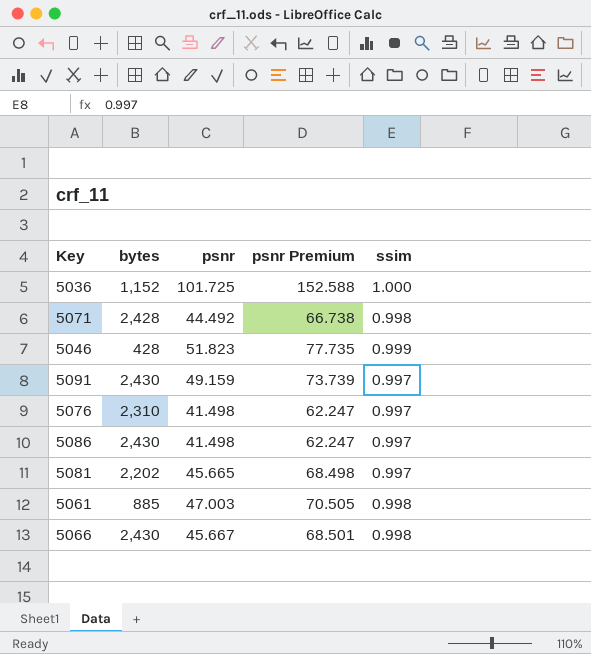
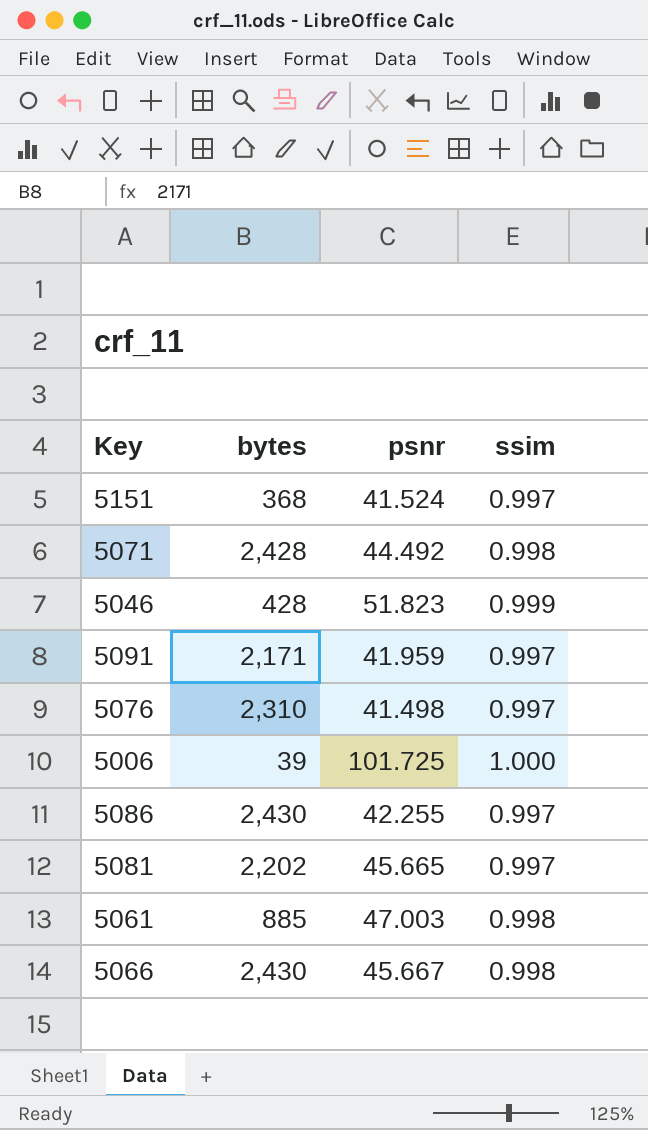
column psnr Premium | formula: [psnr] * 1.5 -> none
row 5036: 1,152 | 101.725 | 152.588 | 1.000 -> none
row 5151: none -> 368 | 41.524 | 0.997
5091 | bytes: 2,430 -> 2,171
5091 | psnr: 49.159 -> 41.959
row 5006: none -> 39 | 101.725 | 1.000
5086 | psnr: 41.498 -> 42.255

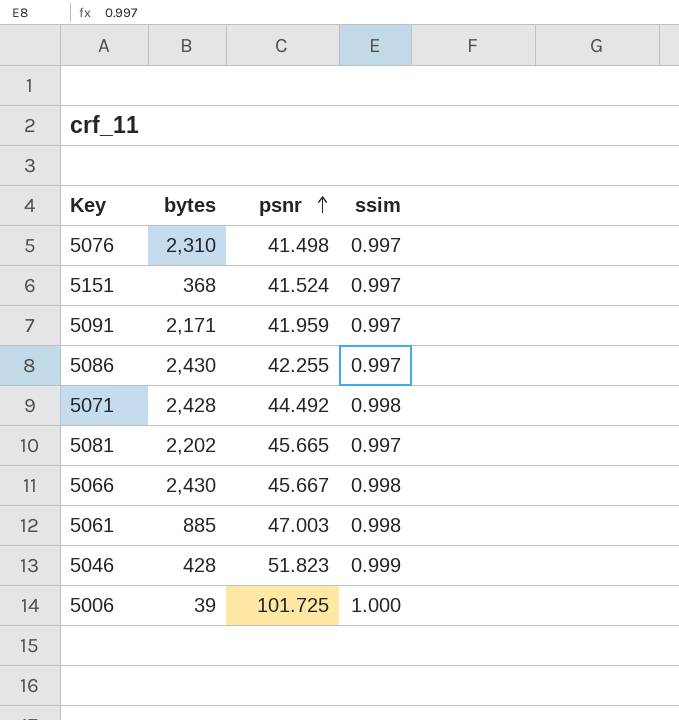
row order: none -> psnr ascending

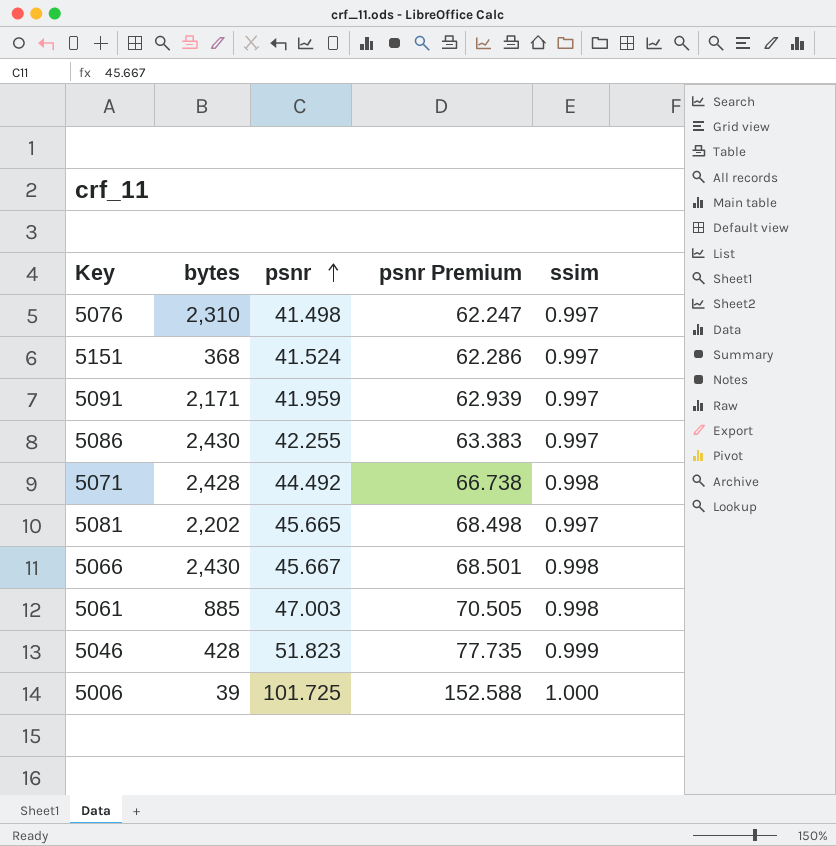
column psnr Premium | formula: none -> [psnr] * 1.5

